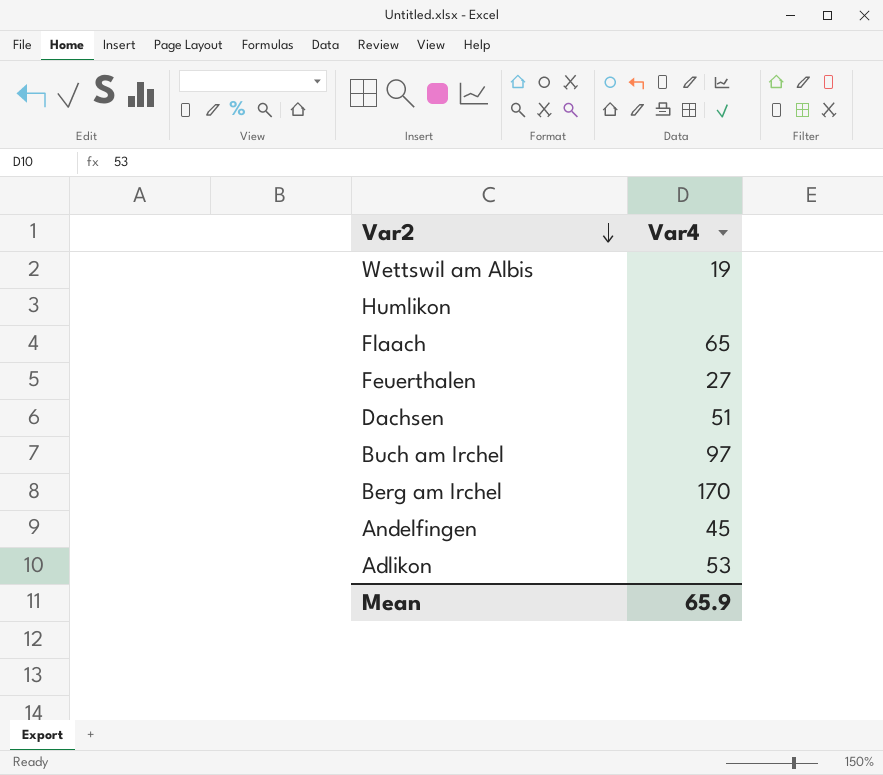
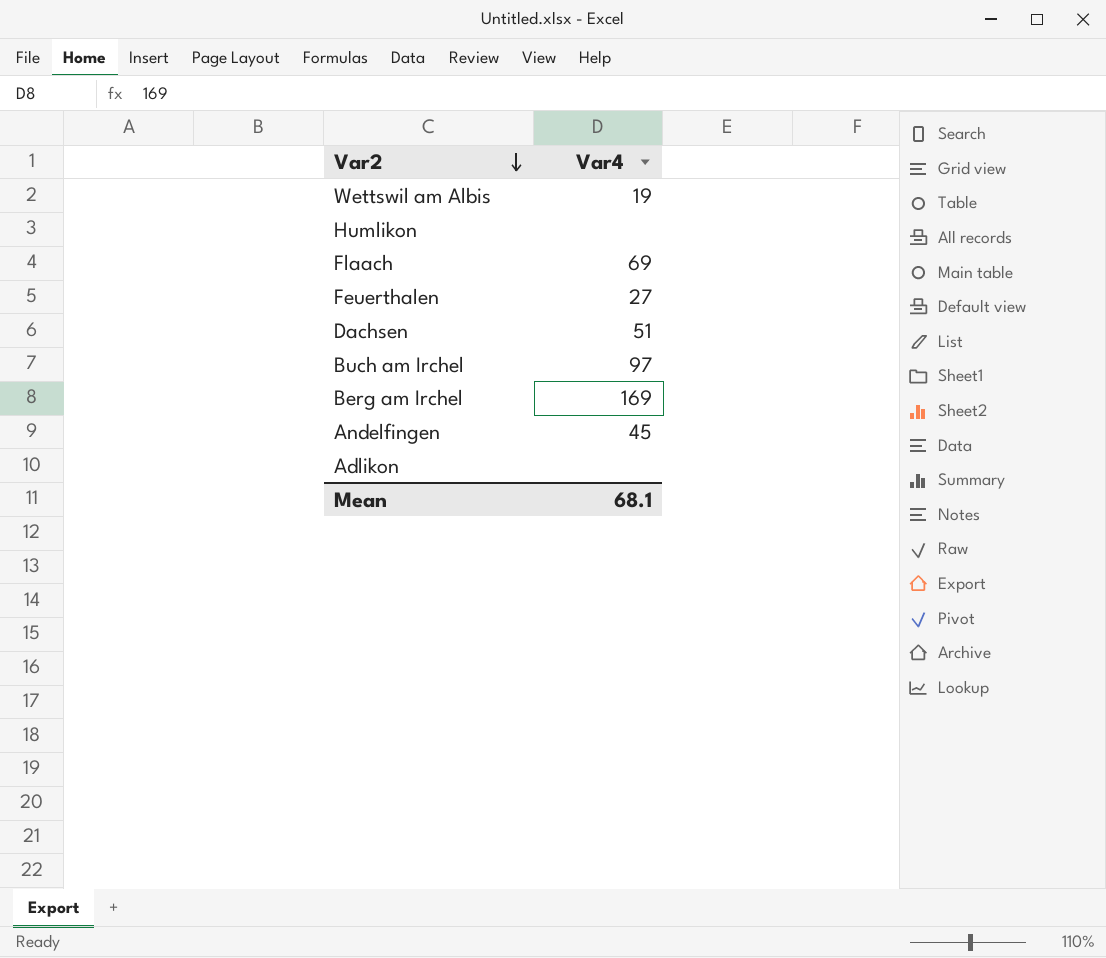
Flaach | Var4: 65 -> 69
Berg am Irchel | Var4: 170 -> 169
Adlikon | Var4: 53 -> none
Mean | Var4: 65.9 -> 68.1

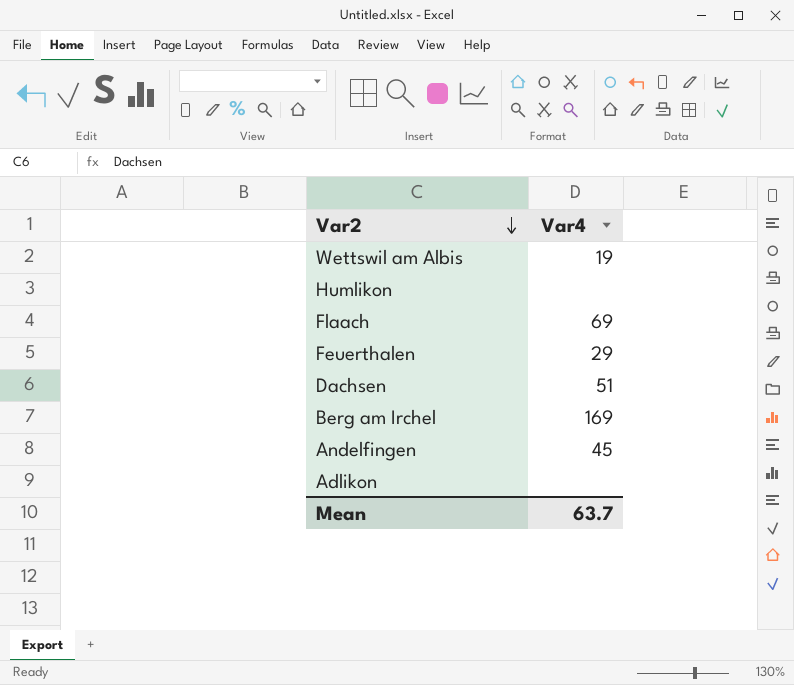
row Buch am Irchel: 97 -> none
Feuerthalen | Var4: 27 -> 29
Mean | Var4: 68.1 -> 63.7

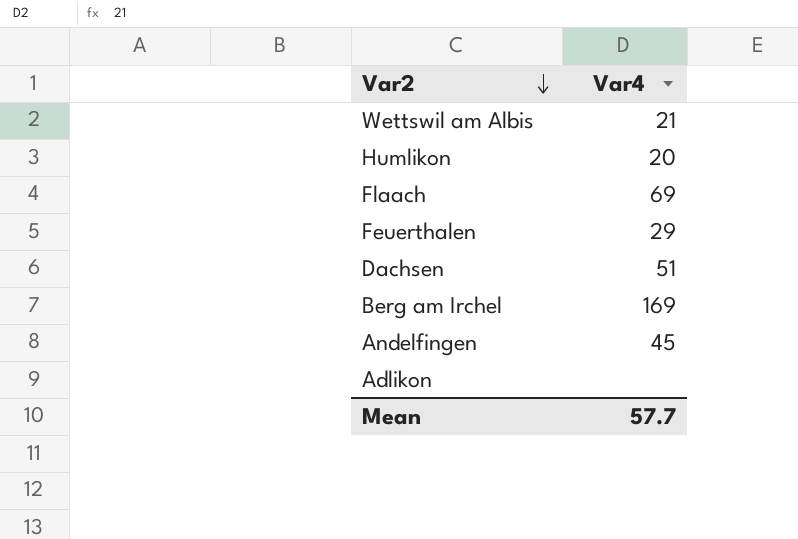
Wettswil am Albis | Var4: 19 -> 21
Humlikon | Var4: none -> 20
Mean | Var4: 63.7 -> 57.7

